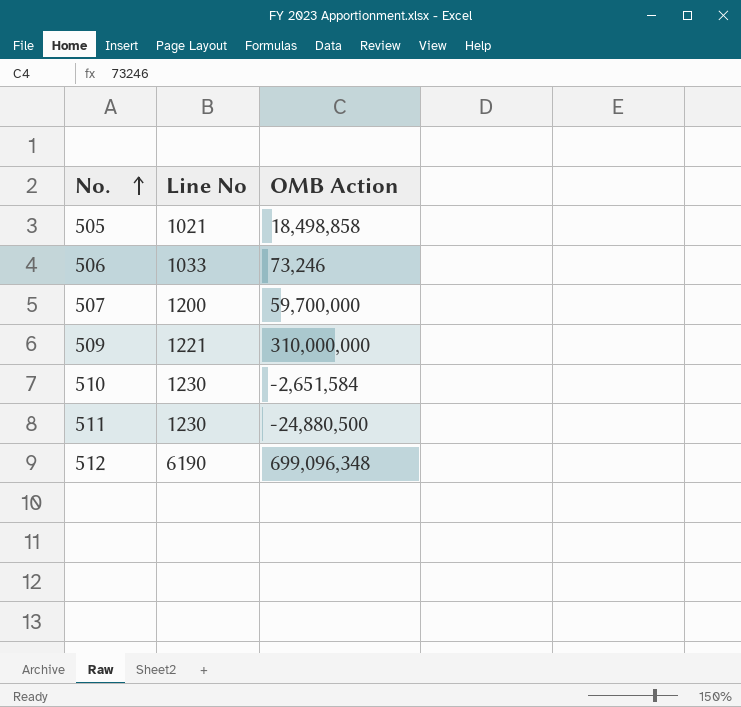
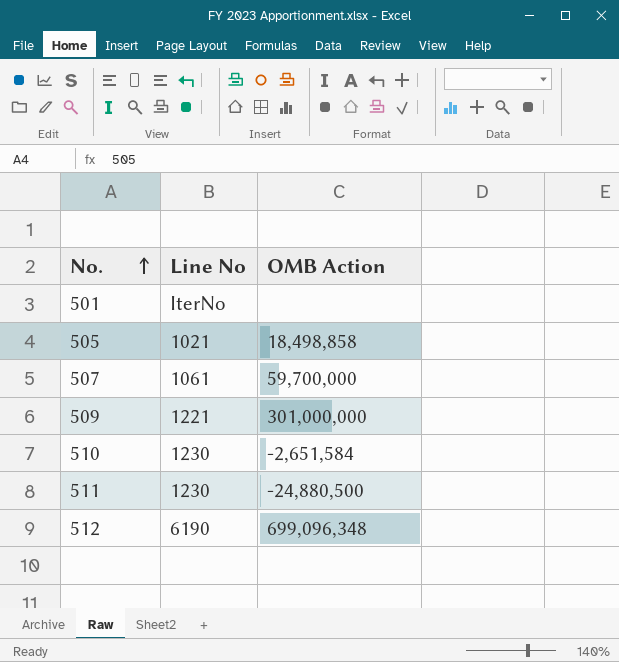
row 506: 1033 | 73,246 -> none
row 501: none -> IterNo | none
507 | Line No: 1200 -> 1061
509 | OMB Action: 310,000,000 -> 301,000,000

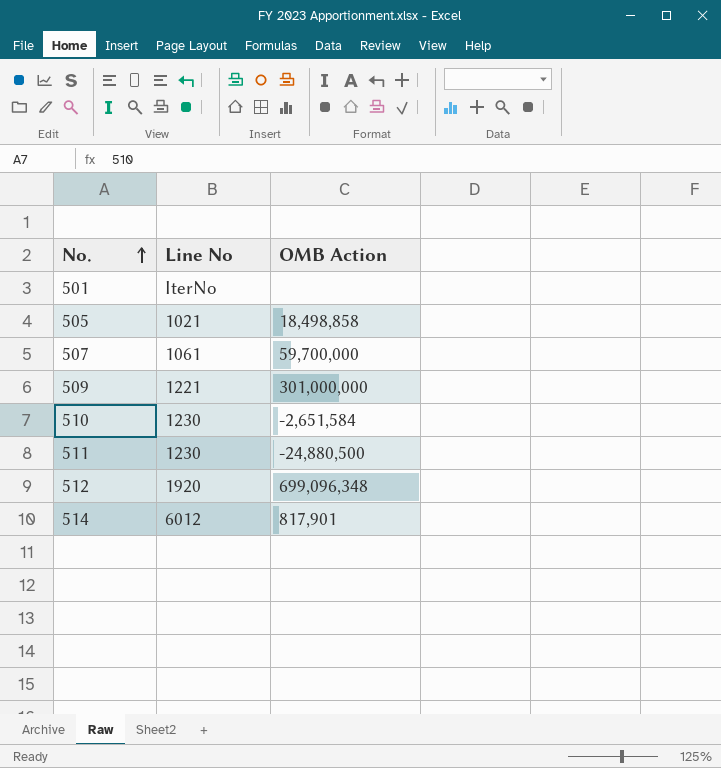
512 | Line No: 6190 -> 1920
row 514: none -> 6012 | 817,901

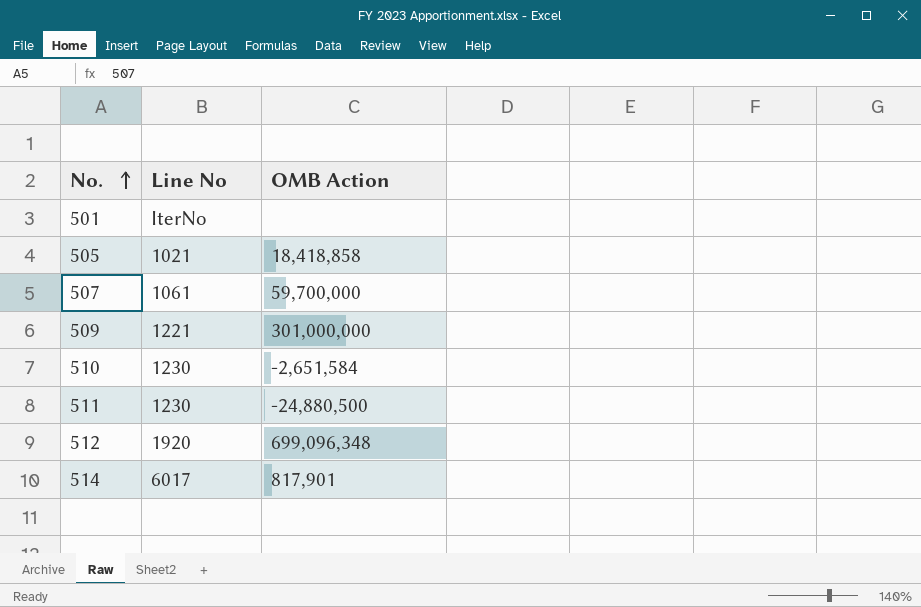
505 | OMB Action: 18,498,858 -> 18,418,858
514 | Line No: 6012 -> 6017

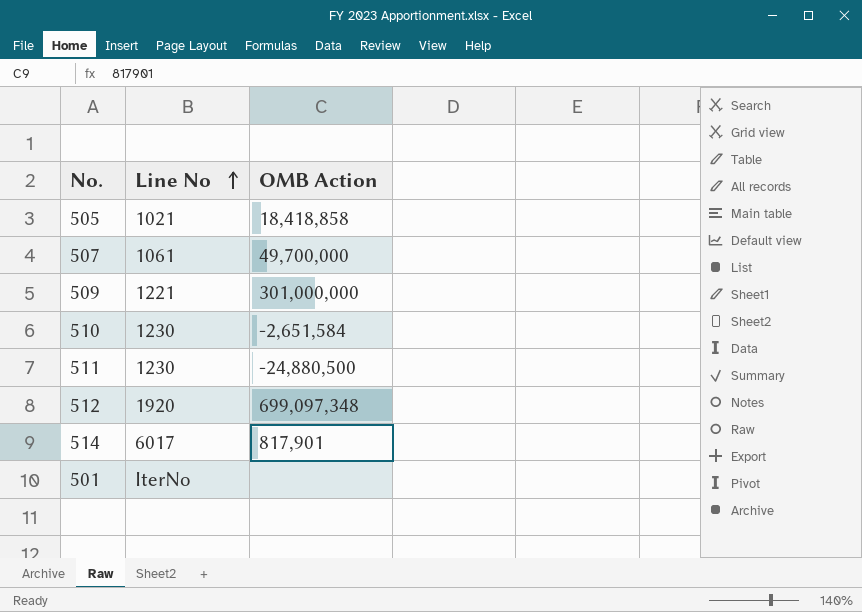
row order: No. ascending -> Line No ascending
507 | OMB Action: 59,700,000 -> 49,700,000
512 | OMB Action: 699,096,348 -> 699,097,348

